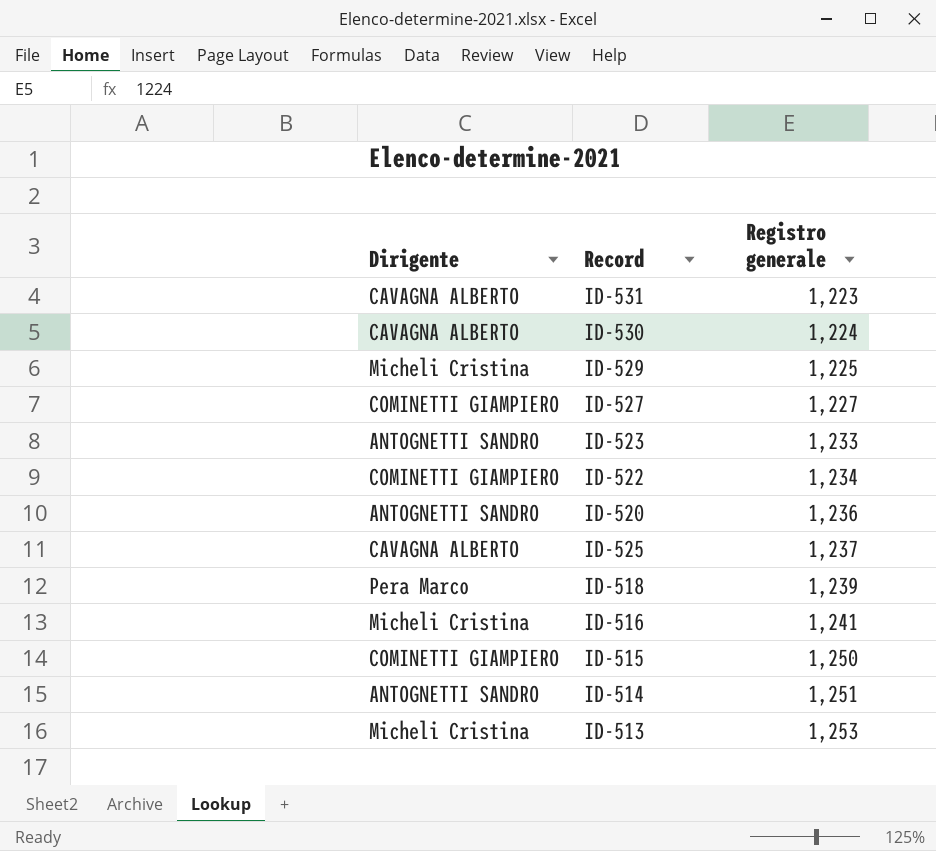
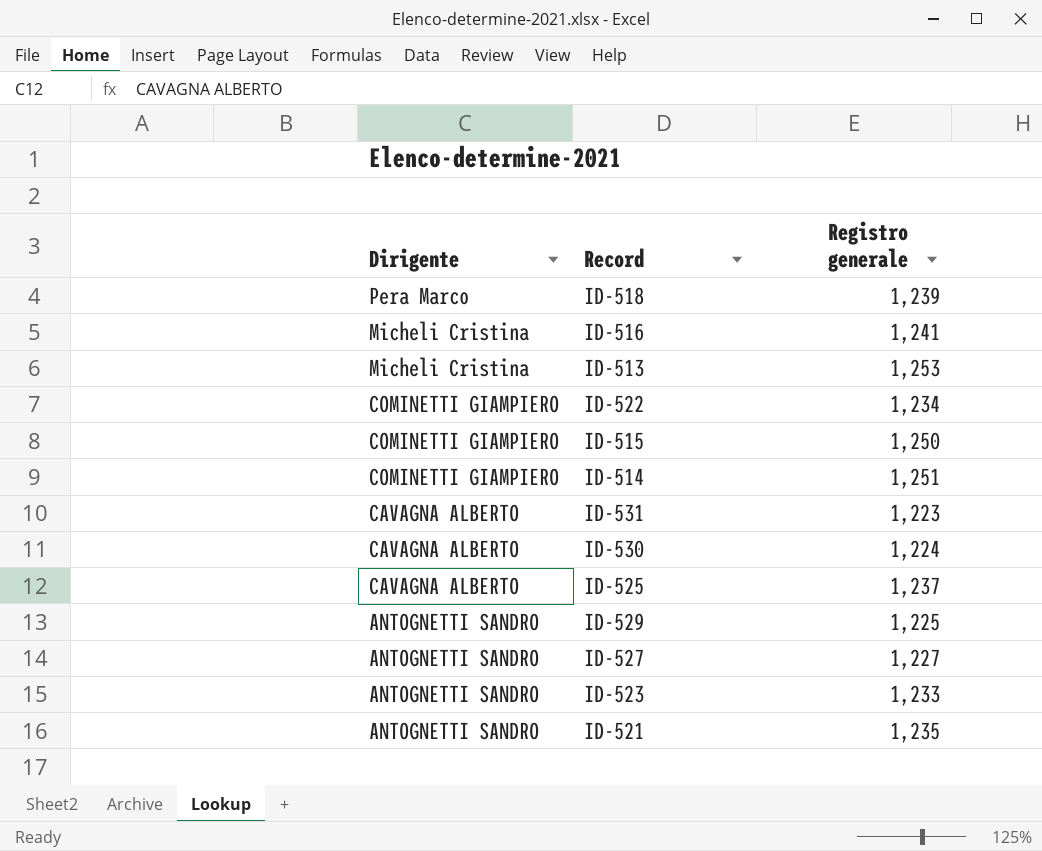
row order: Registro generale ascending -> Dirigente descending
row ID-520: ANTOGNETTI SANDRO | 1,236 -> none
ID-514 | Dirigente: ANTOGNETTI SANDRO -> COMINETTI GIAMPIERO
ID-529 | Dirigente: Micheli Cristina -> ANTOGNETTI SANDRO
ID-527 | Dirigente: COMINETTI GIAMPIERO -> ANTOGNETTI SANDRO
row ID-521: none -> ANTOGNETTI SANDRO | 1,235

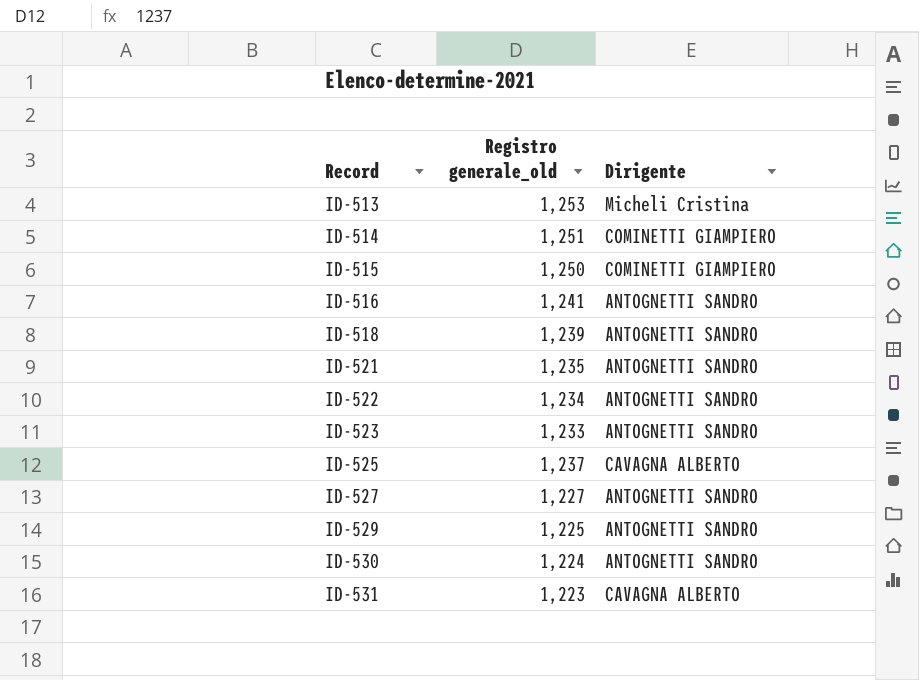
row order: Dirigente descending -> Record ascending
column name: Registro generale -> Registro generale_old
column Dirigente | position: 1 -> 3
ID-516 | Dirigente: Micheli Cristina -> ANTOGNETTI SANDRO
ID-518 | Dirigente: Pera Marco -> ANTOGNETTI SANDRO
ID-522 | Dirigente: COMINETTI GIAMPIERO -> ANTOGNETTI SANDRO
ID-530 | Dirigente: CAVAGNA ALBERTO -> ANTOGNETTI SANDRO

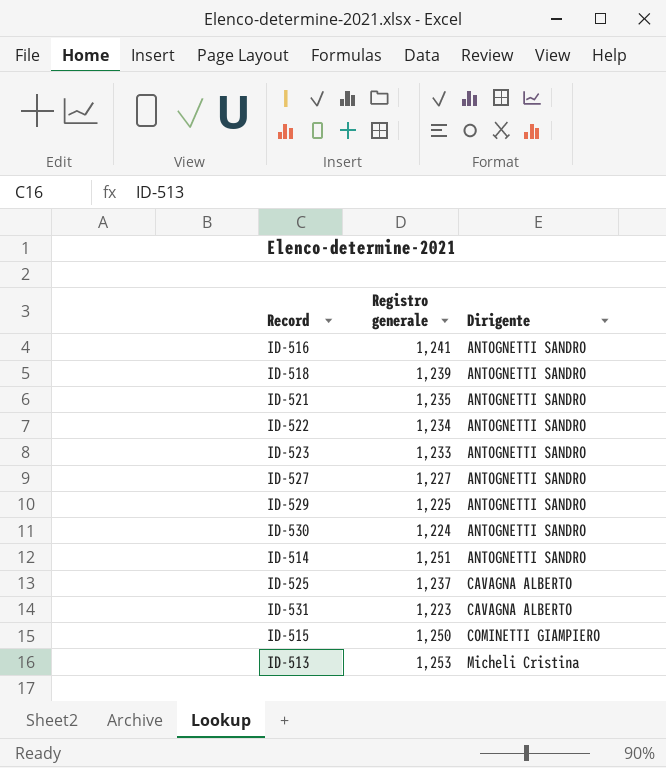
row order: Record ascending -> Dirigente ascending
column name: Registro generale_old -> Registro generale
ID-514 | Dirigente: COMINETTI GIAMPIERO -> ANTOGNETTI SANDRO

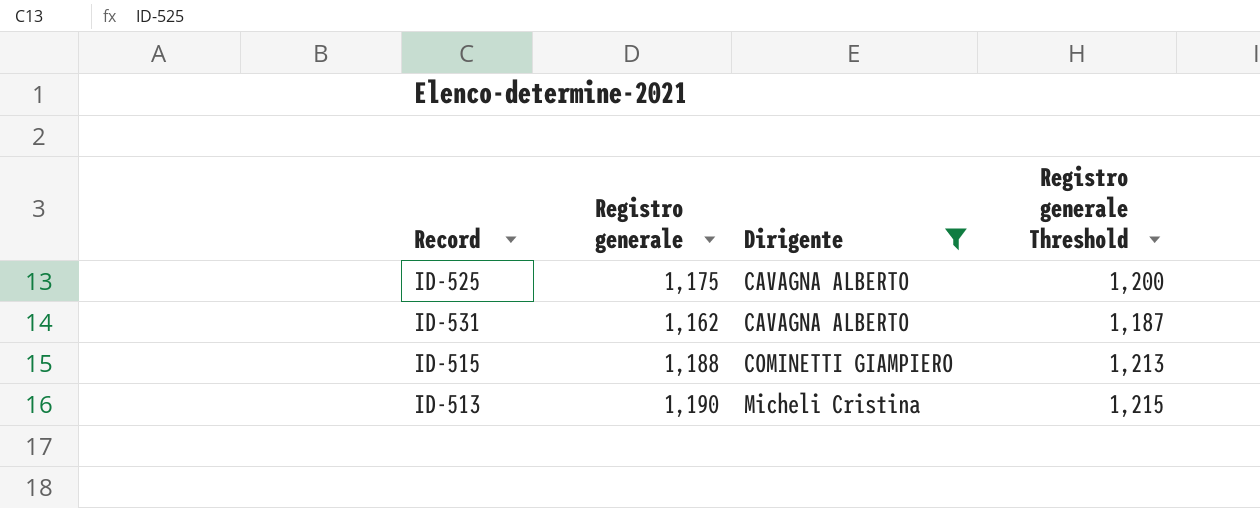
filter: none -> Dirigente != ANTOGNETTI SANDRO
column Registro generale Threshold | formula: none -> [Registro generale] + 25
ID-525 | Registro generale: 1,237 -> 1,175
ID-531 | Registro generale: 1,223 -> 1,162
ID-515 | Registro generale: 1,250 -> 1,188
ID-513 | Registro generale: 1,253 -> 1,190

